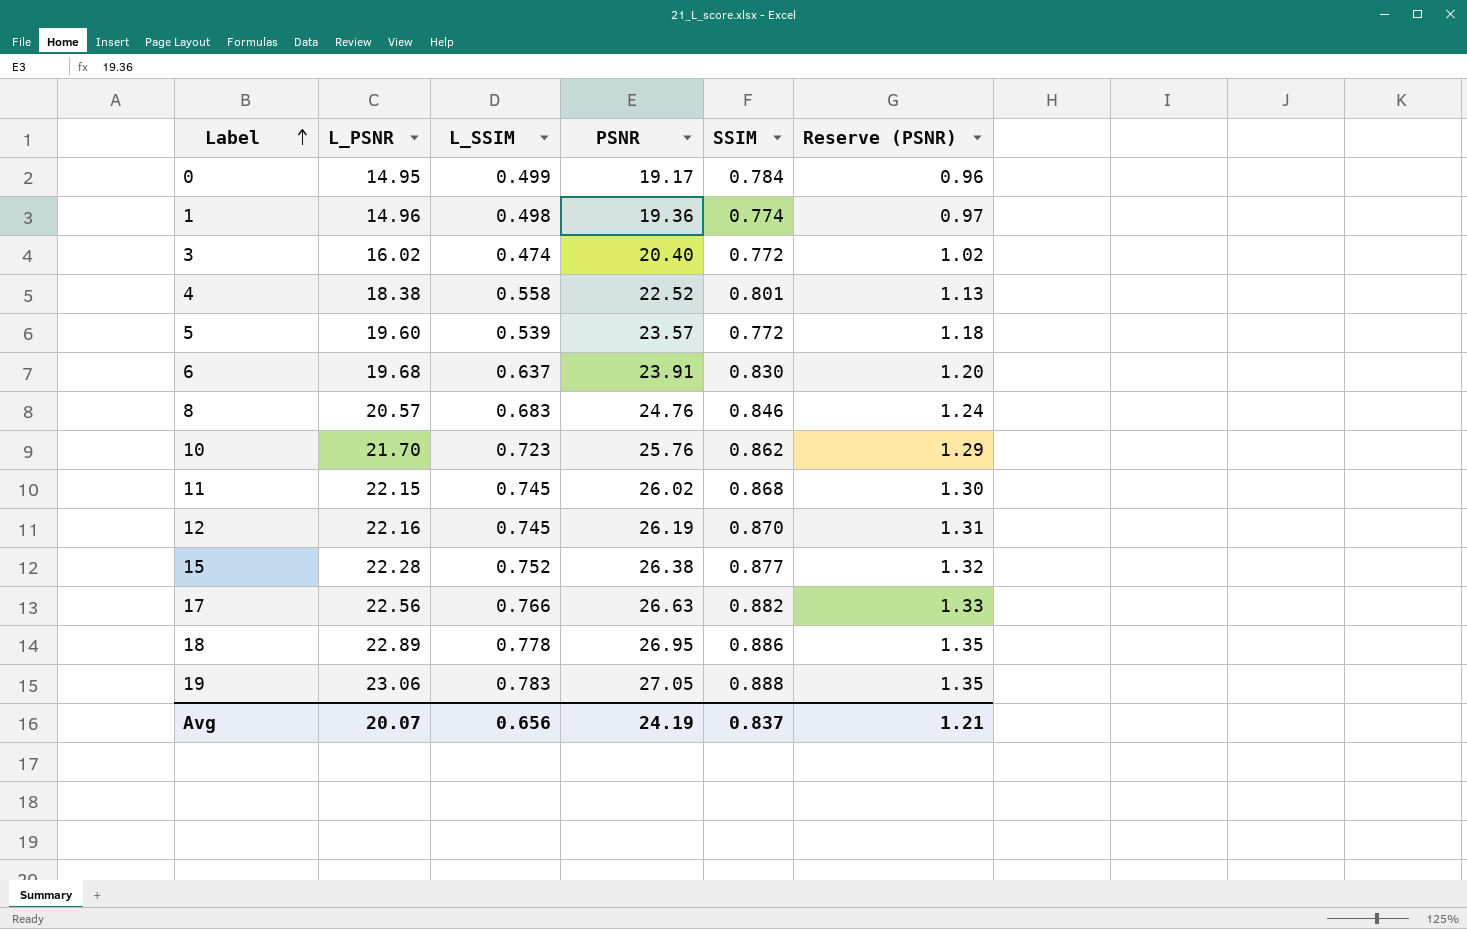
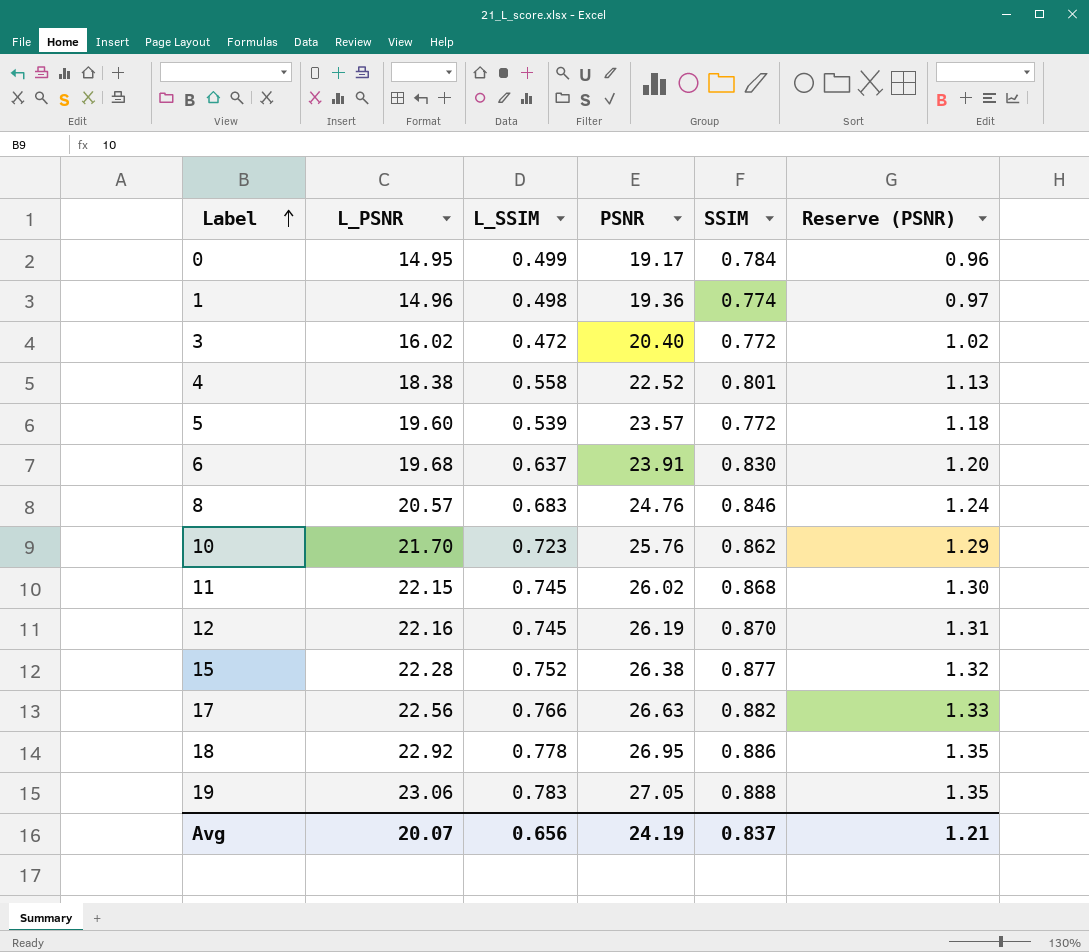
3 | L_SSIM: 0.474 -> 0.472
18 | L_PSNR: 22.89 -> 22.92

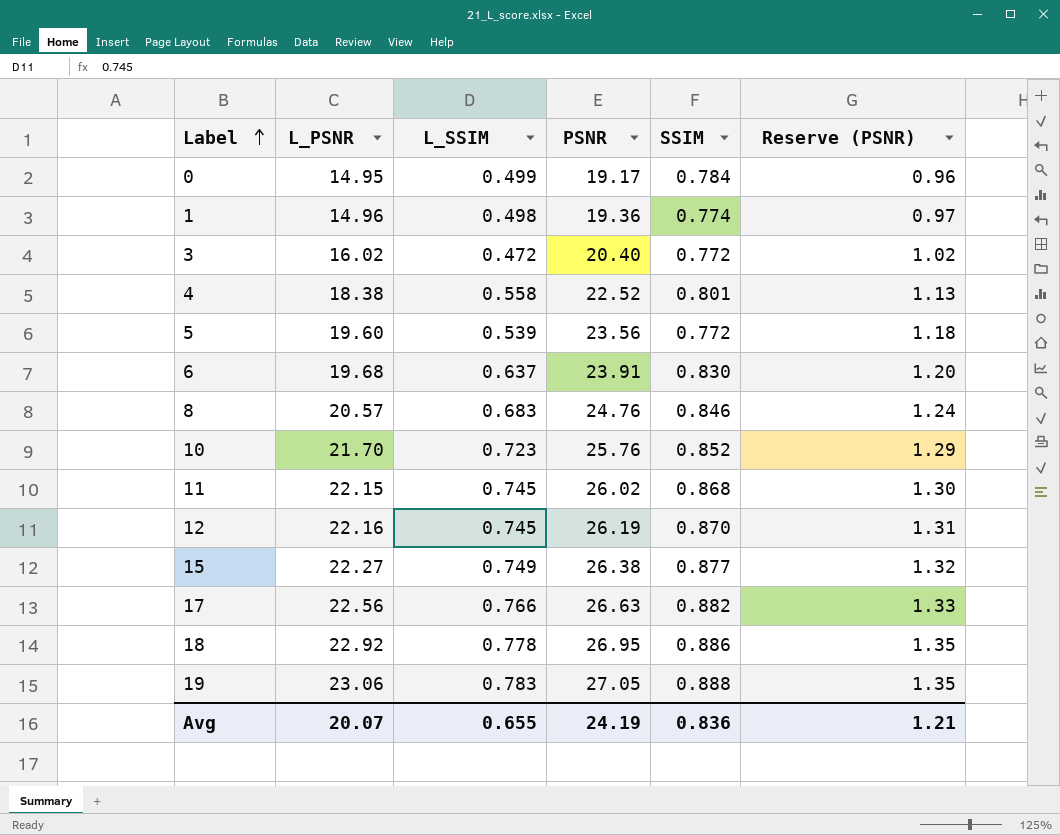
5 | PSNR: 23.57 -> 23.56
10 | SSIM: 0.862 -> 0.852
15 | L_PSNR: 22.28 -> 22.27
15 | L_SSIM: 0.752 -> 0.749
Avg | L_SSIM: 0.656 -> 0.655
Avg | SSIM: 0.837 -> 0.836

